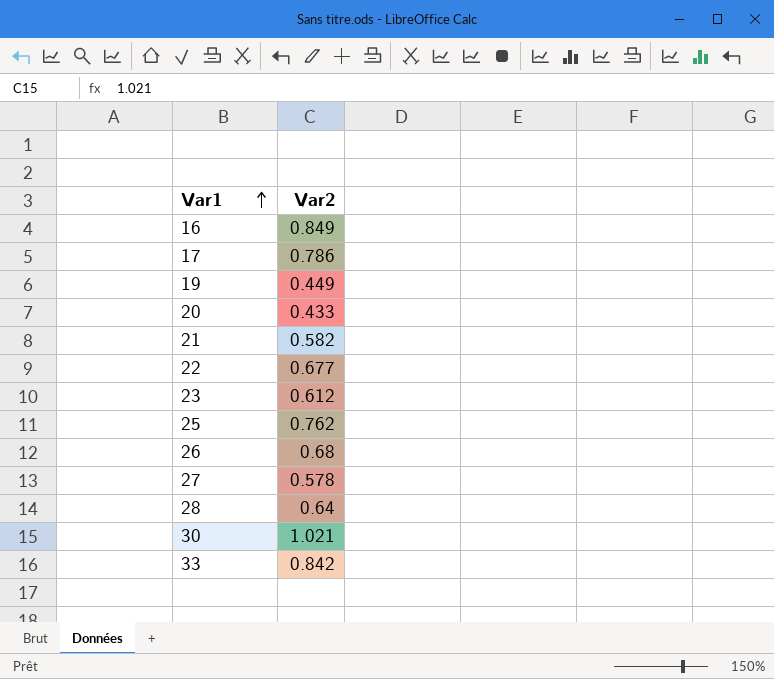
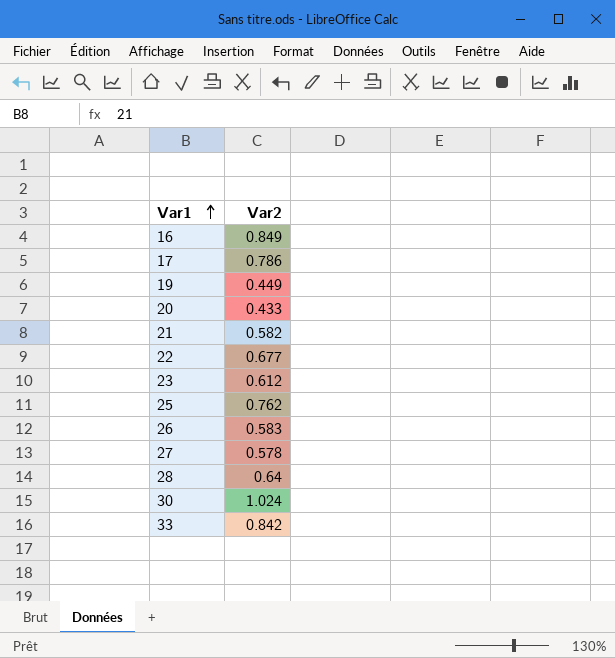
26 | Var2: 0.68 -> 0.583
30 | Var2: 1.021 -> 1.024

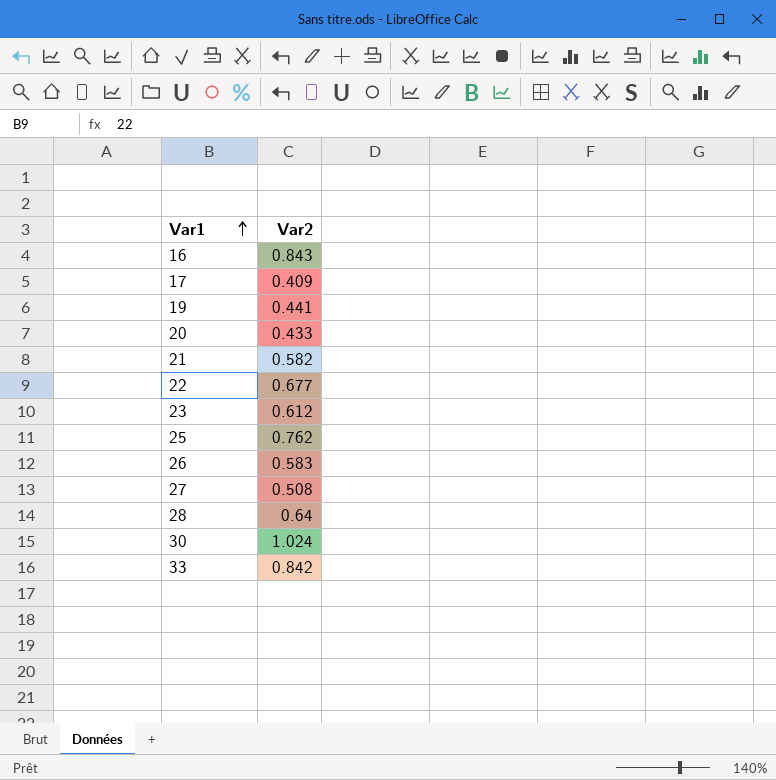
16 | Var2: 0.849 -> 0.843
17 | Var2: 0.786 -> 0.409
19 | Var2: 0.449 -> 0.441
27 | Var2: 0.578 -> 0.508

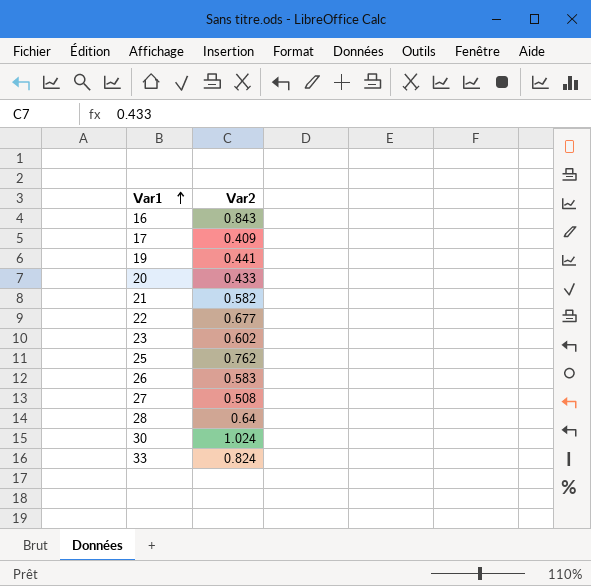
23 | Var2: 0.612 -> 0.602
33 | Var2: 0.842 -> 0.824

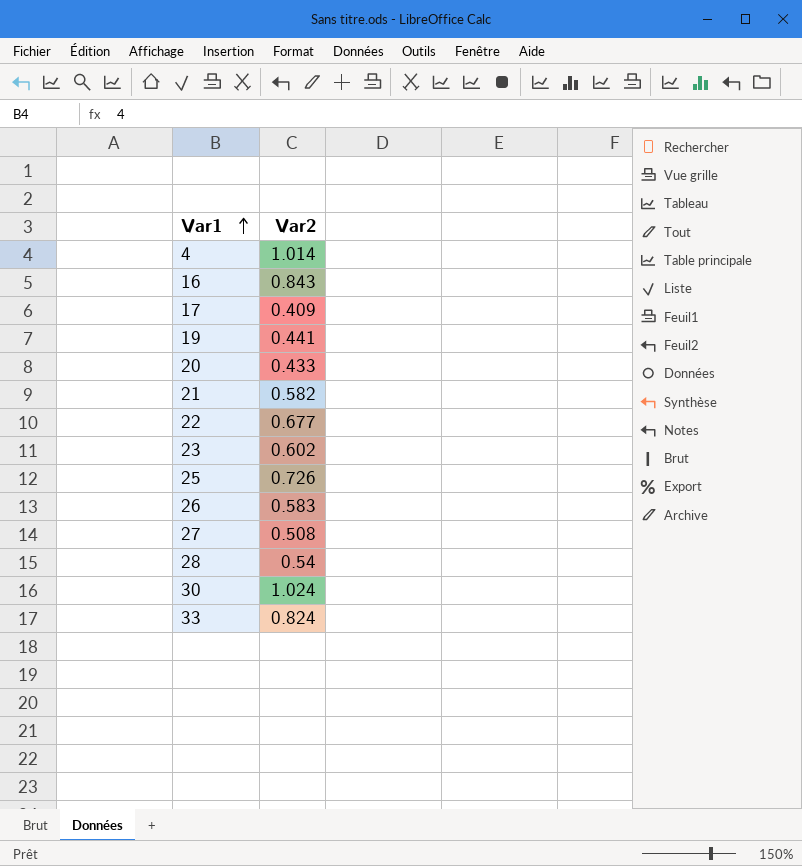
row 4: none -> 1.014
25 | Var2: 0.762 -> 0.726
28 | Var2: 0.64 -> 0.54

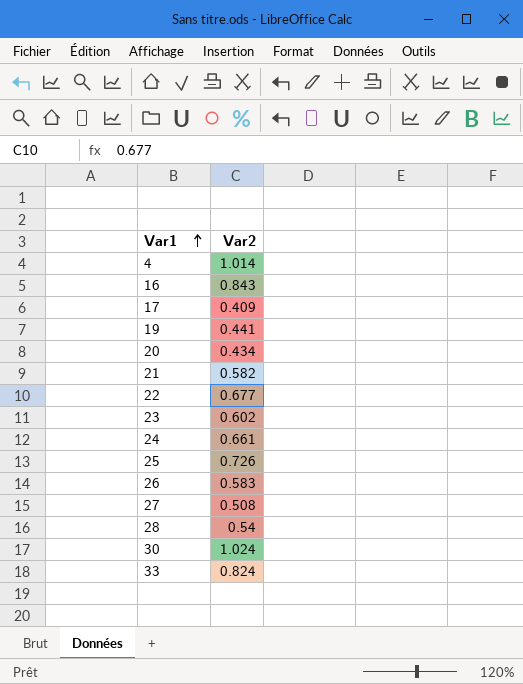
20 | Var2: 0.433 -> 0.434
row 24: none -> 0.661

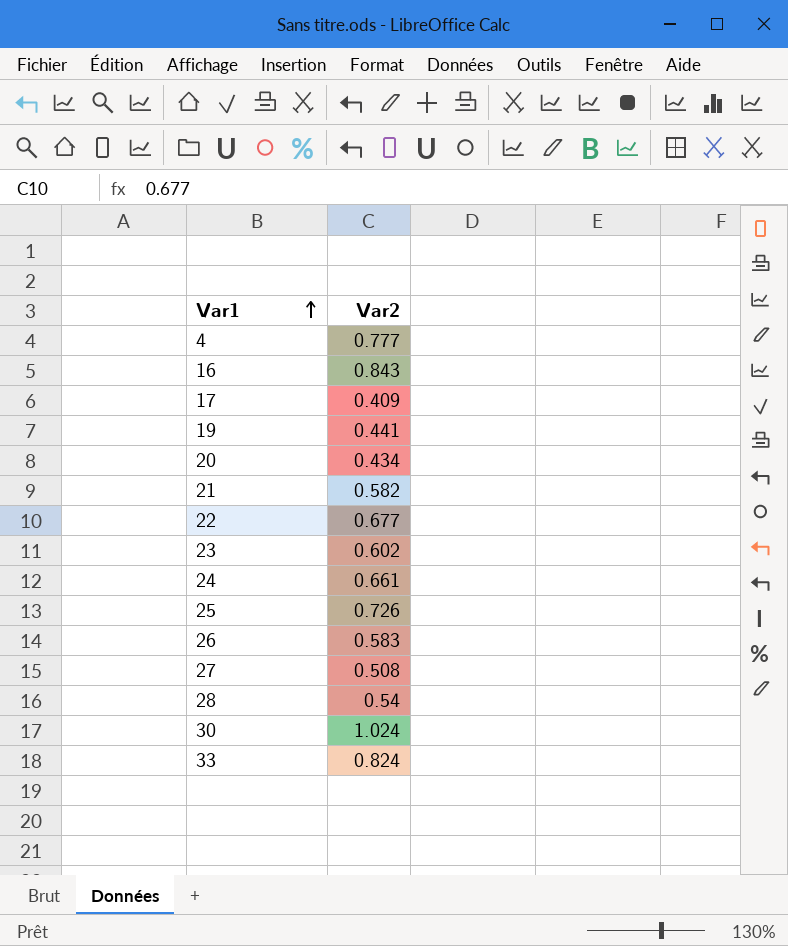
4 | Var2: 1.014 -> 0.777

